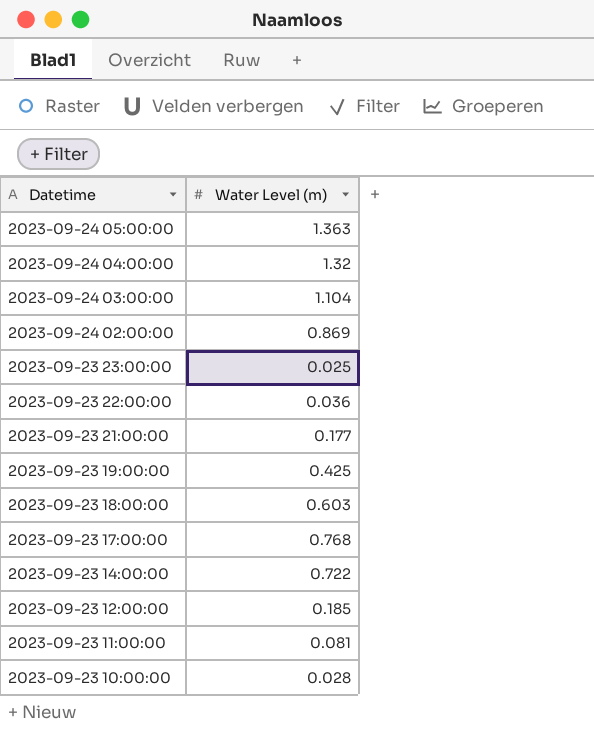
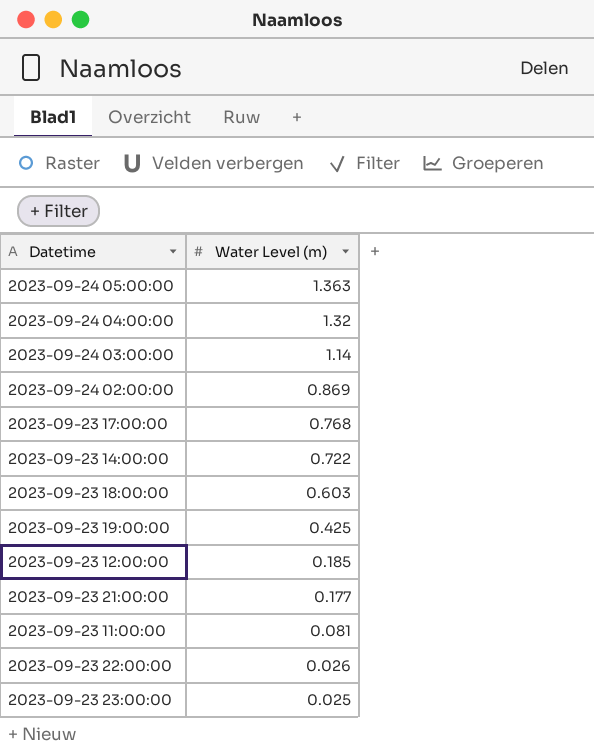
row order: Datetime descending -> Water Level (m) descending
row 2023-09-23 10:00:00: 0.028 -> none
2023-09-24 03:00:00 | Water Level (m): 1.104 -> 1.14
2023-09-23 22:00:00 | Water Level (m): 0.036 -> 0.026

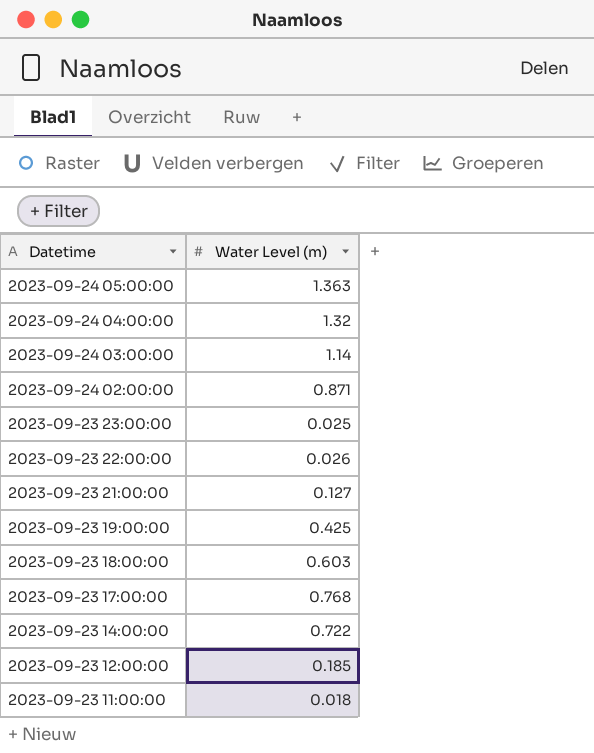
row order: Water Level (m) descending -> Datetime descending
2023-09-24 02:00:00 | Water Level (m): 0.869 -> 0.871
2023-09-23 21:00:00 | Water Level (m): 0.177 -> 0.127
2023-09-23 11:00:00 | Water Level (m): 0.081 -> 0.018

